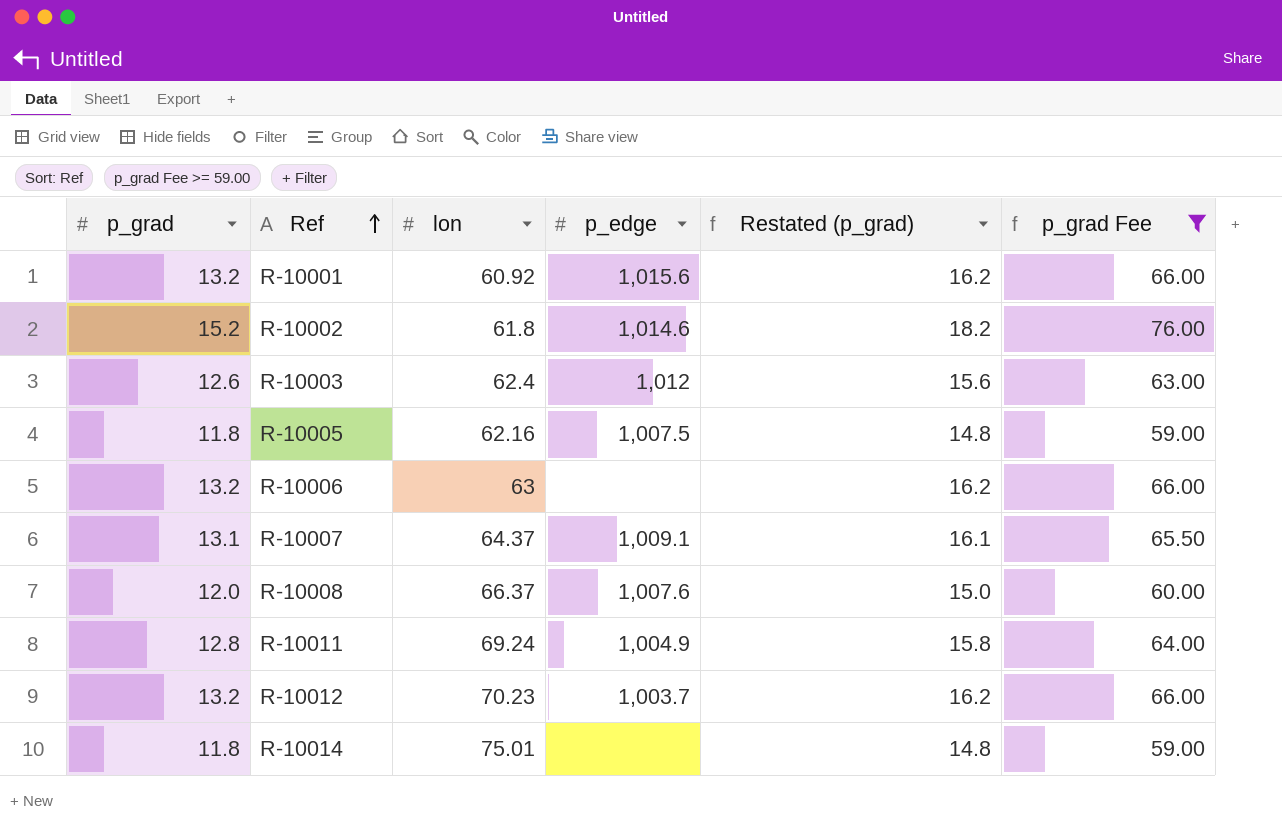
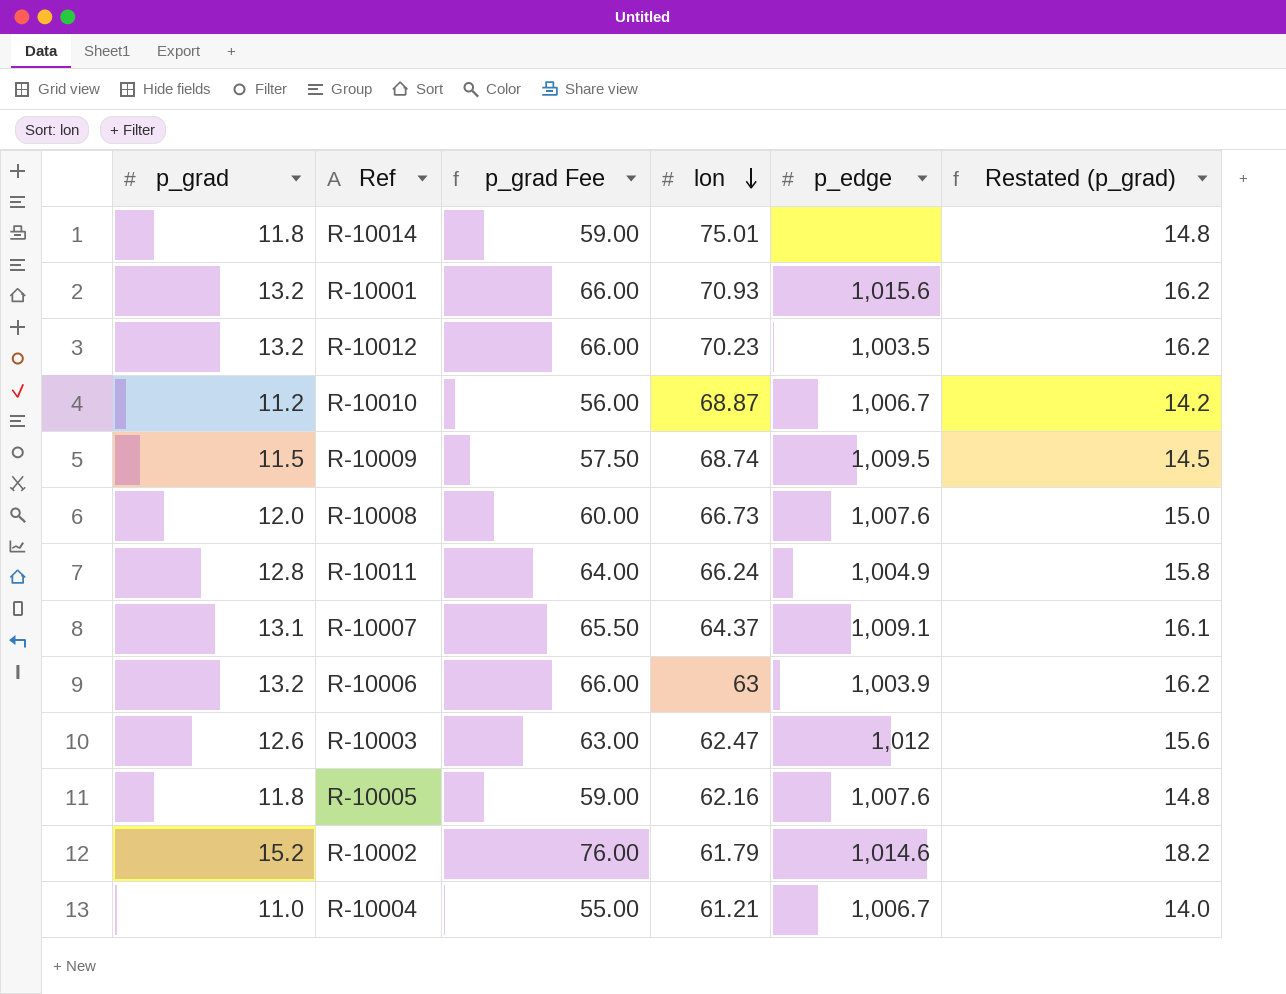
filter: p_grad Fee >= 59.00 -> none
row order: Ref ascending -> lon descending
column p_grad Fee | position: 6 -> 3
R-10001 | lon: 60.92 -> 70.93
R-10012 | p_edge: 1,003.7 -> 1,003.5
R-10008 | lon: 66.37 -> 66.73
R-10011 | lon: 69.24 -> 66.24
R-10006 | p_edge: none -> 1,003.9
R-10003 | lon: 62.4 -> 62.47
R-10005 | p_edge: 1,007.5 -> 1,007.6
R-10002 | lon: 61.8 -> 61.79

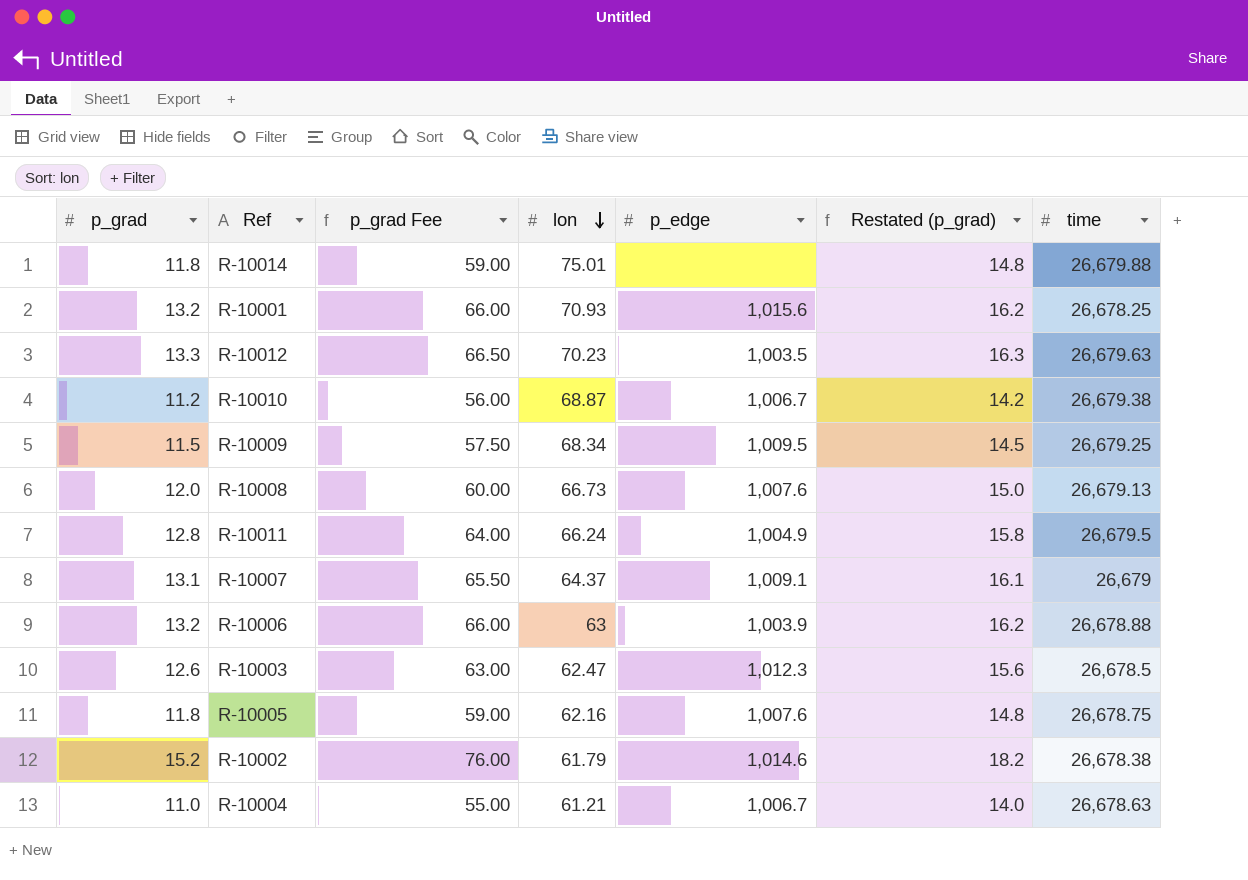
column time | position: none -> 7
R-10012 | p_grad: 13.2 -> 13.3
R-10012 | p_grad Fee: 66.00 -> 66.50
R-10012 | Restated (p_grad): 16.2 -> 16.3
R-10009 | lon: 68.74 -> 68.34
R-10003 | p_edge: 1,012 -> 1,012.3

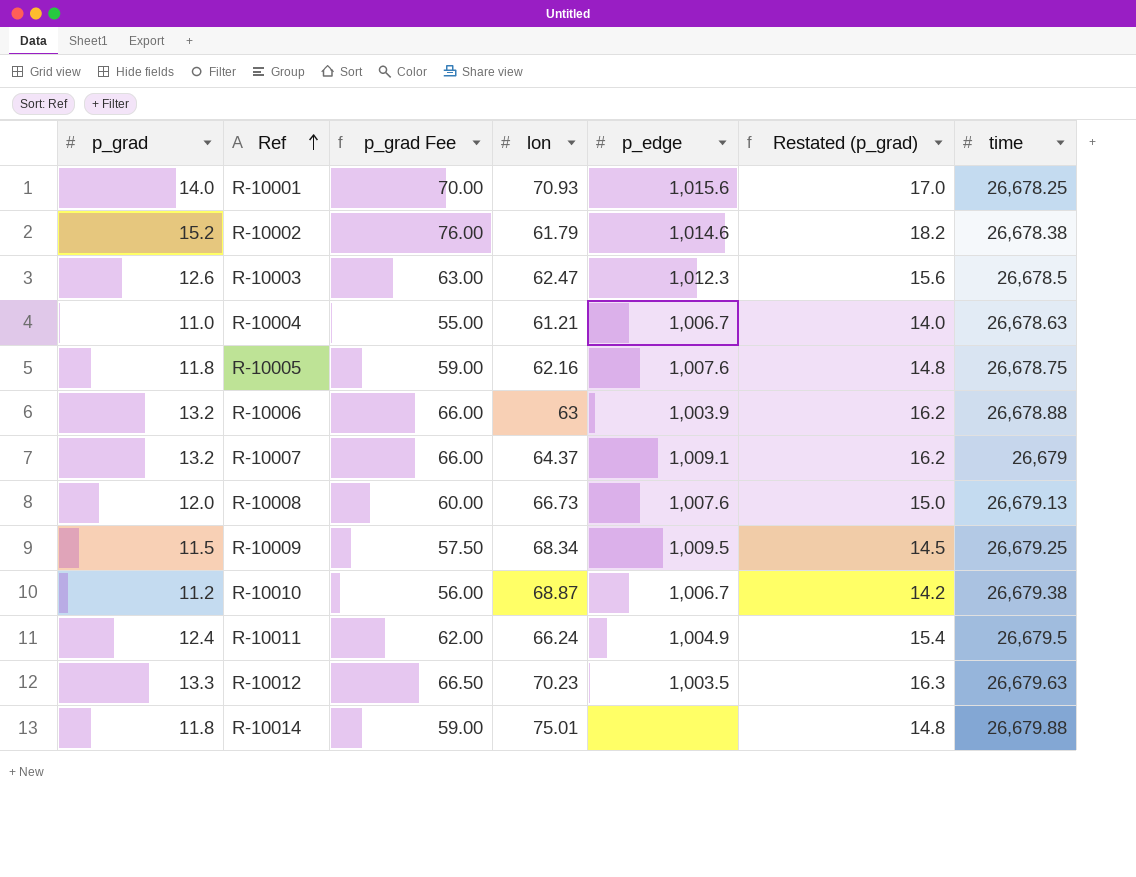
row order: lon descending -> Ref ascending
R-10001 | p_grad: 13.2 -> 14.0
R-10001 | p_grad Fee: 66.00 -> 70.00
R-10001 | Restated (p_grad): 16.2 -> 17.0
R-10007 | p_grad: 13.1 -> 13.2
R-10007 | p_grad Fee: 65.50 -> 66.00
R-10007 | Restated (p_grad): 16.1 -> 16.2
R-10011 | p_grad: 12.8 -> 12.4
R-10011 | p_grad Fee: 64.00 -> 62.00
R-10011 | Restated (p_grad): 15.8 -> 15.4

